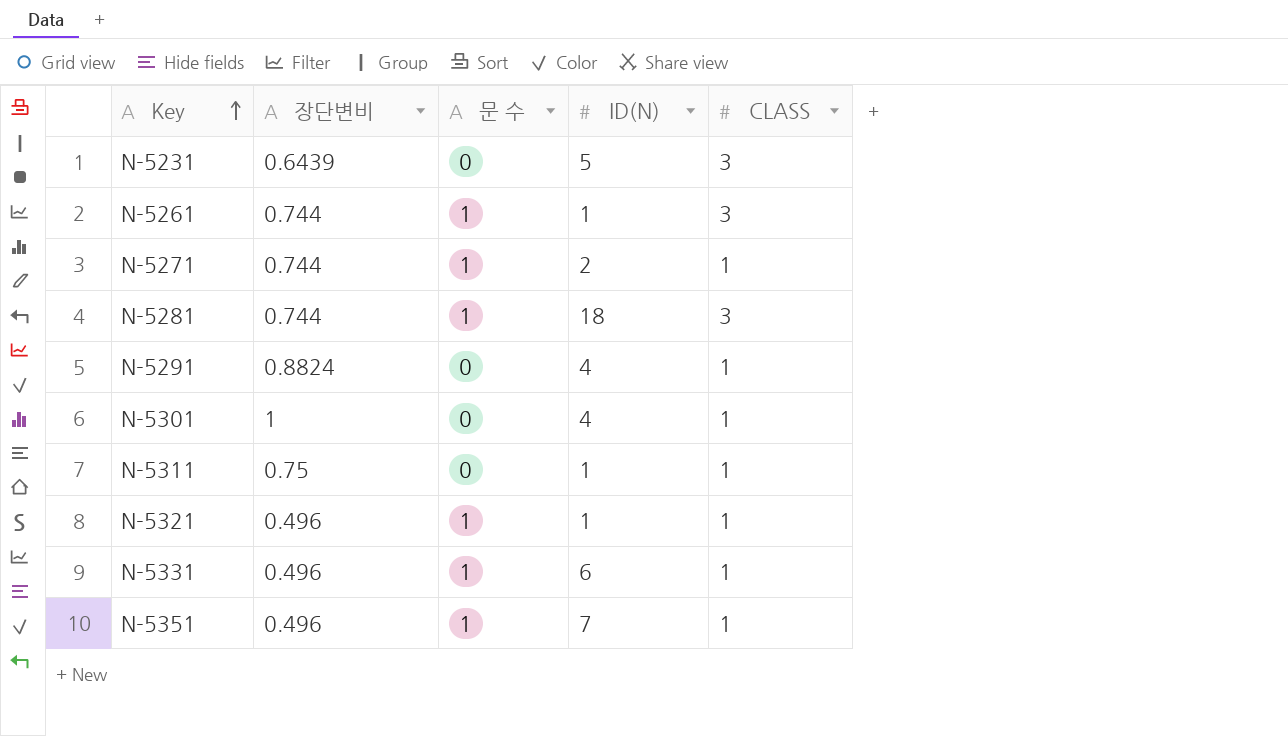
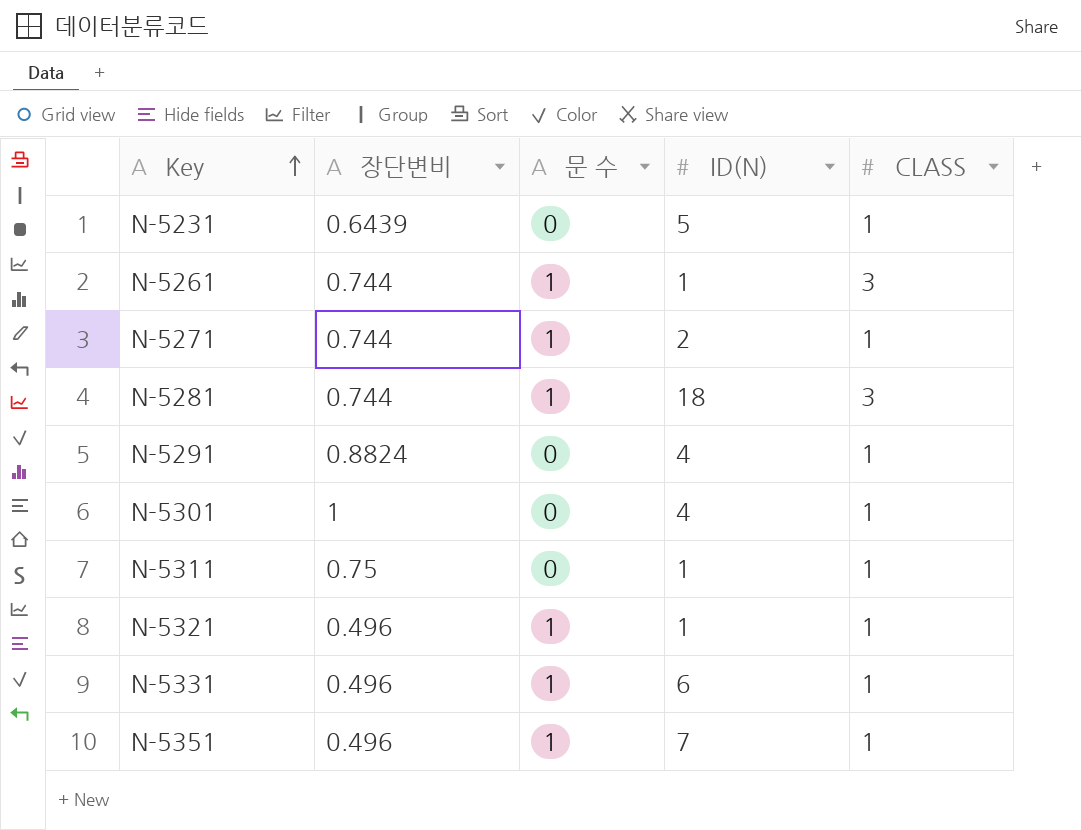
N-5231 | CLASS: 3 -> 1

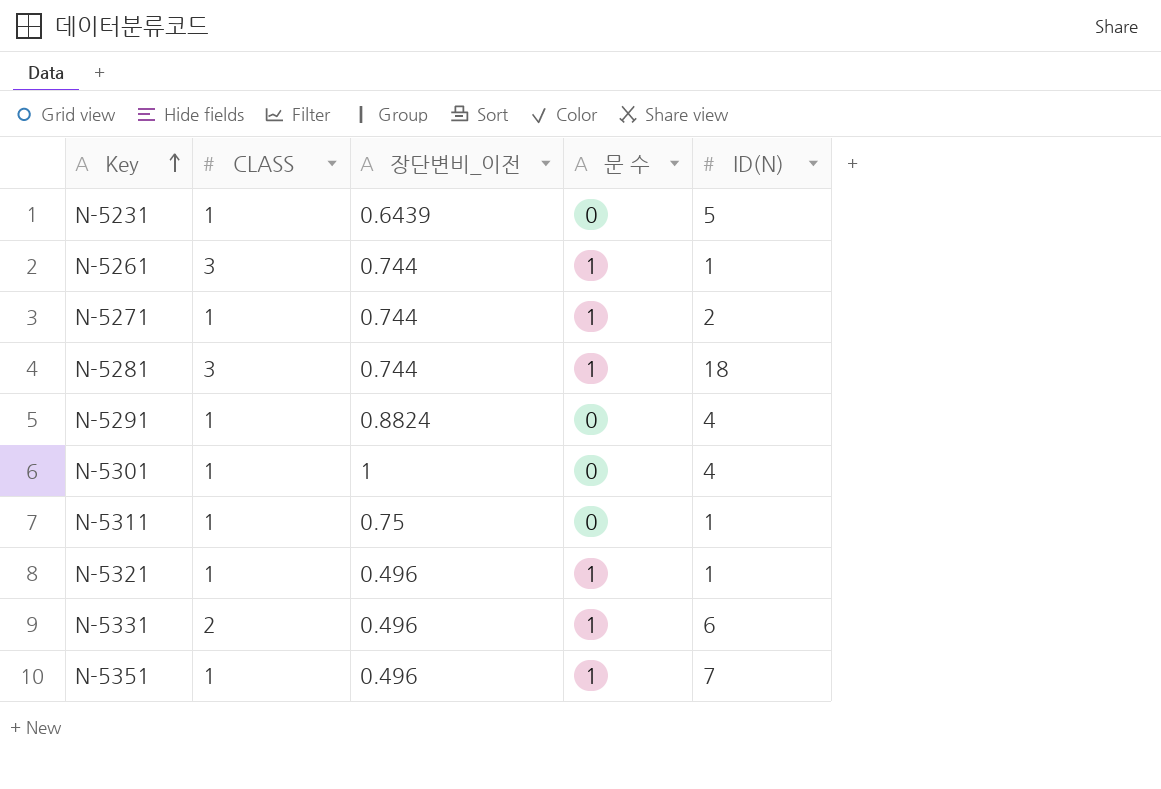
column CLASS | position: 5 -> 2
column name: 장단변비 -> 장단변비_이전
N-5331 | CLASS: 1 -> 2

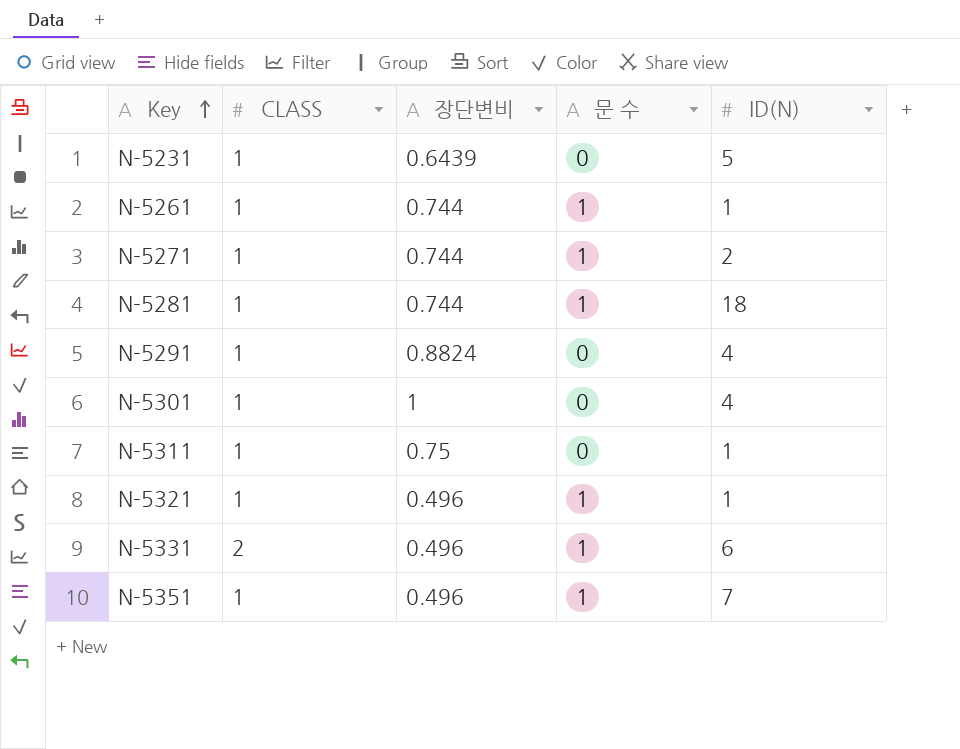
column name: 장단변비_이전 -> 장단변비
N-5261 | CLASS: 3 -> 1
N-5281 | CLASS: 3 -> 1

